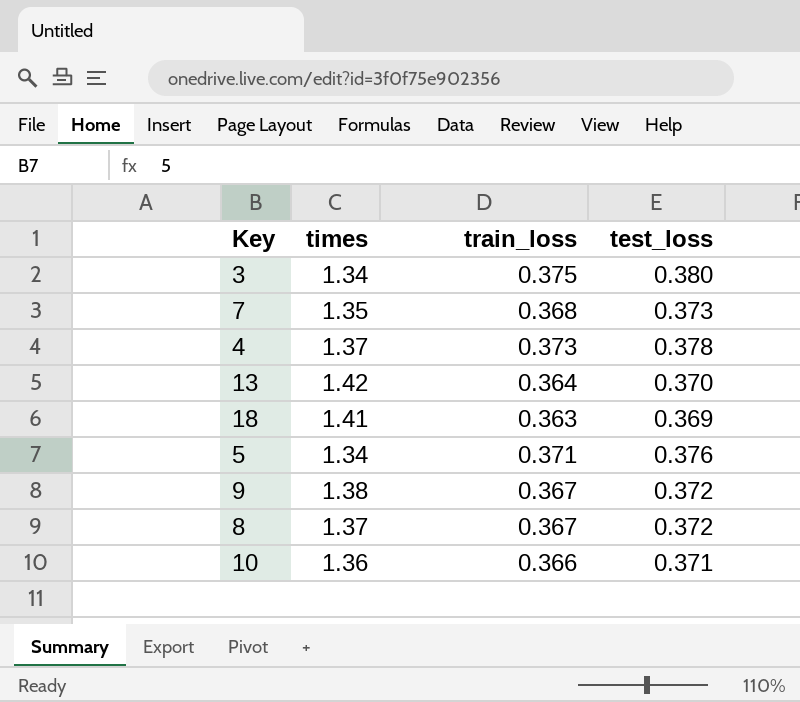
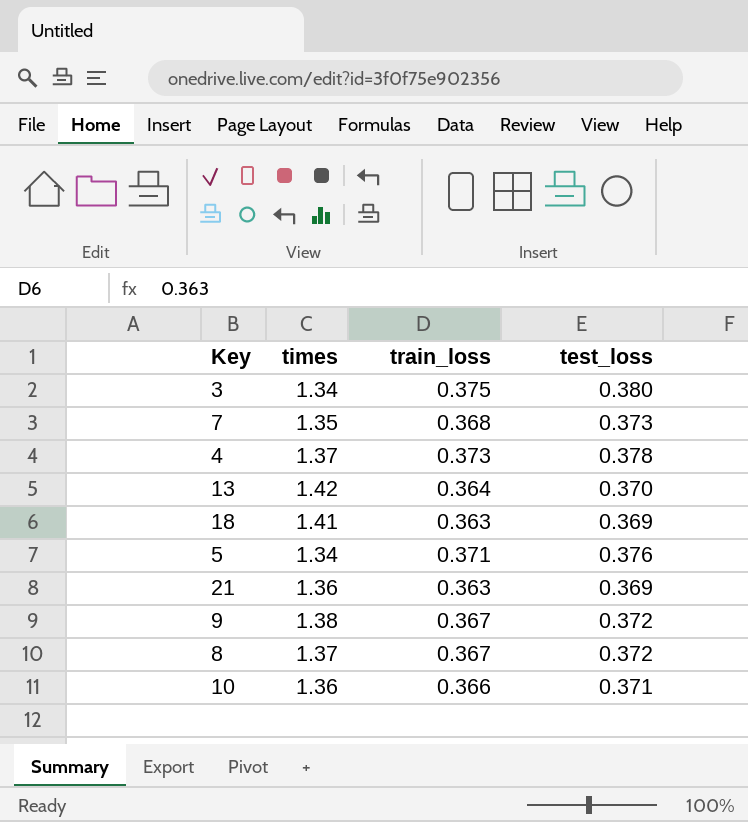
row 21: none -> 1.36 | 0.363 | 0.369

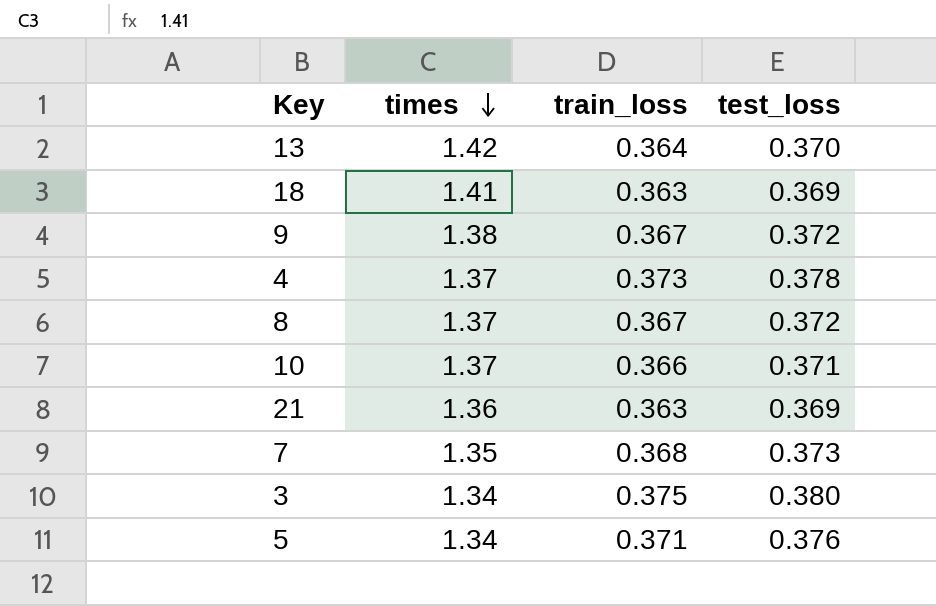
row order: none -> times descending
10 | times: 1.36 -> 1.37

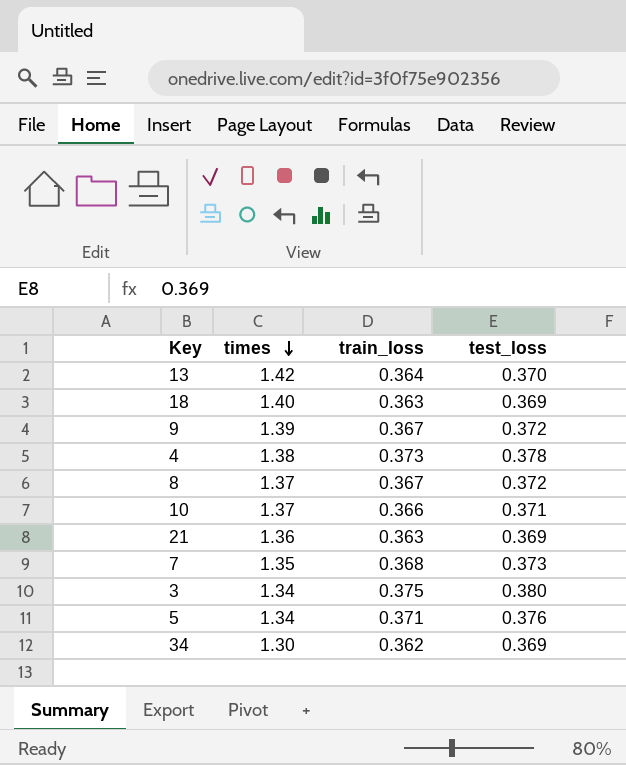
18 | times: 1.41 -> 1.40
9 | times: 1.38 -> 1.39
4 | times: 1.37 -> 1.38
row 34: none -> 1.30 | 0.362 | 0.369

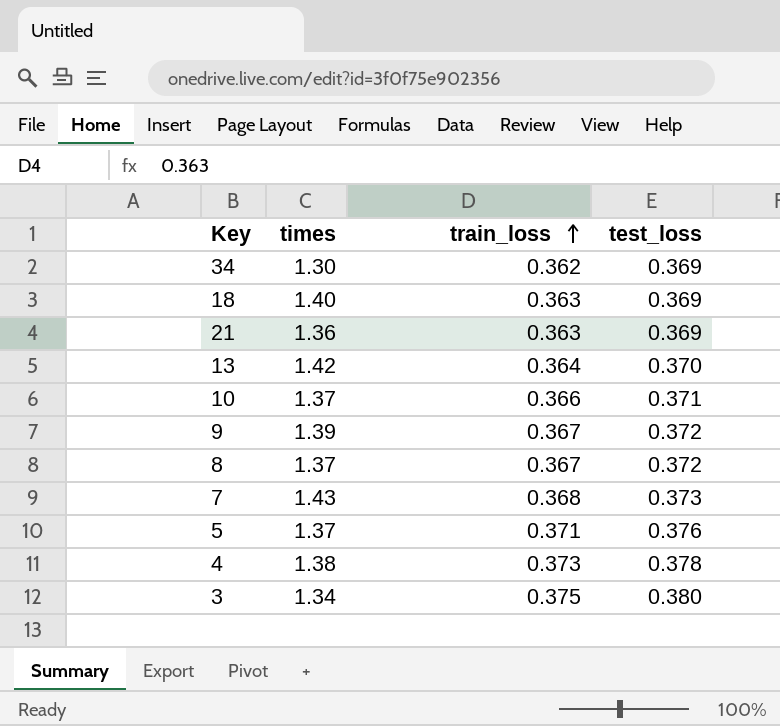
row order: times descending -> train_loss ascending
7 | times: 1.35 -> 1.43
5 | times: 1.34 -> 1.37

